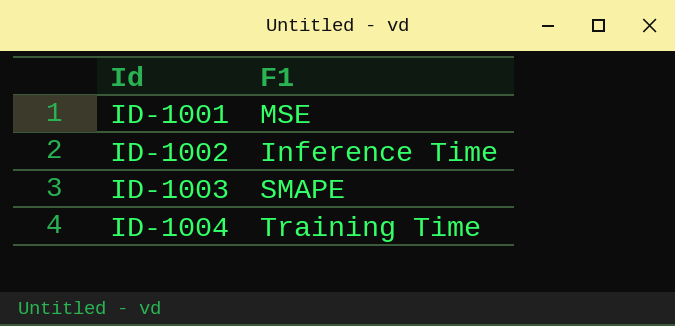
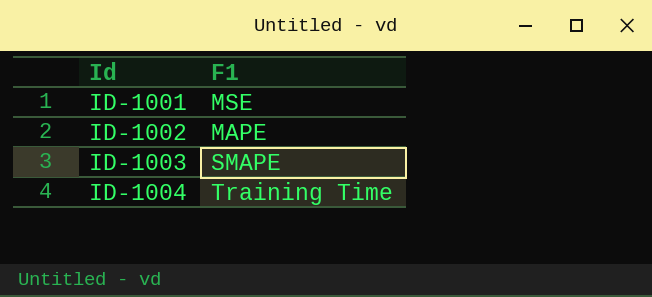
ID-1002 | F1: Inference Time -> MAPE

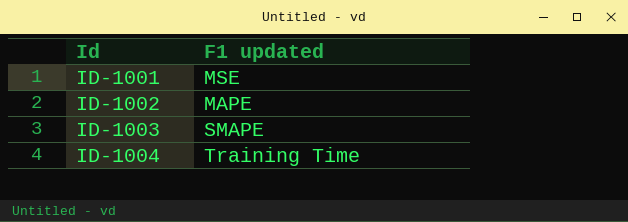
column name: F1 -> F1 updated

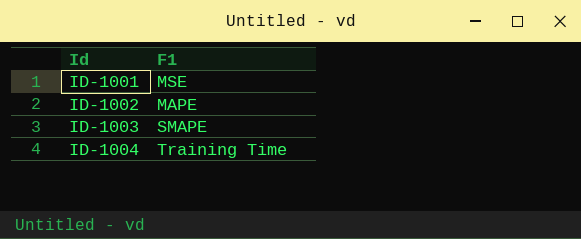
column name: F1 updated -> F1

